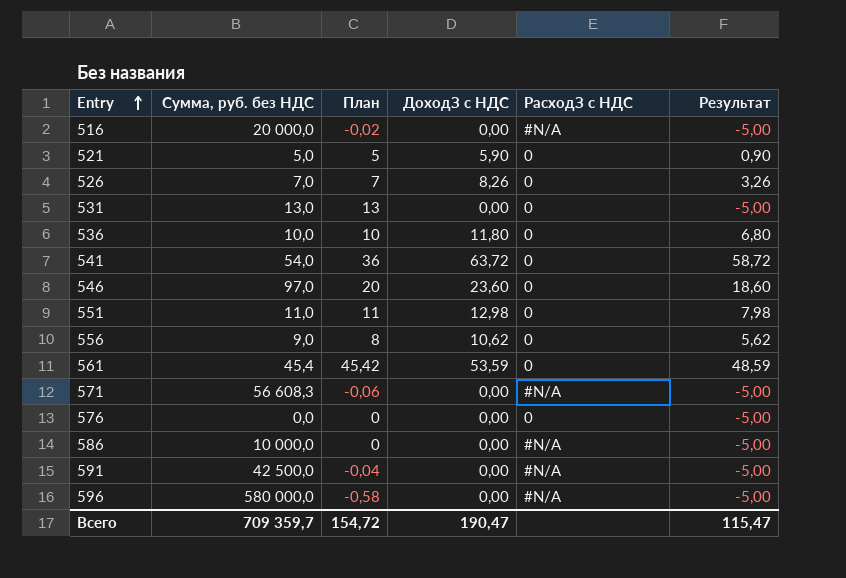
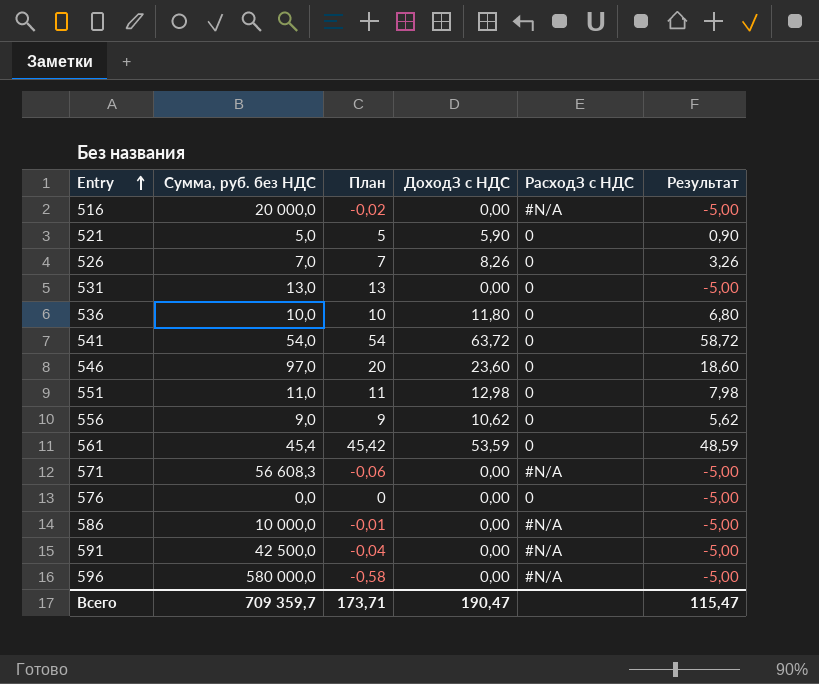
541 | План: 36 -> 54
556 | План: 8 -> 9
586 | План: 0 -> -0,01
Всего | План: 154,72 -> 173,71

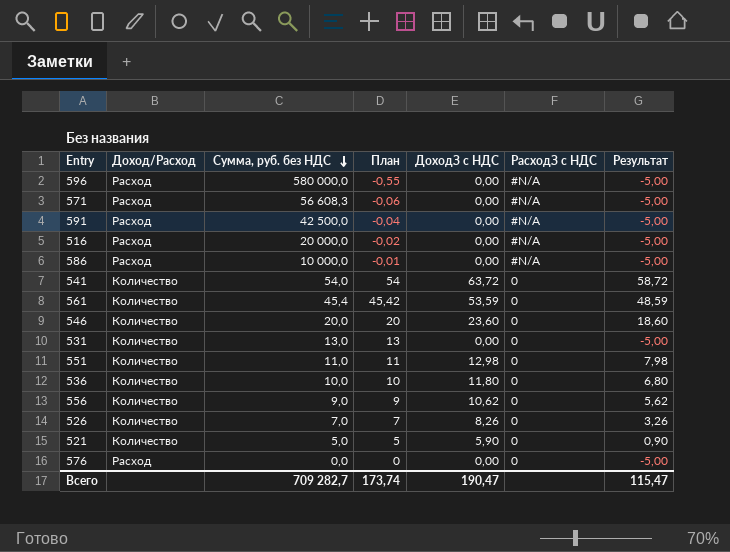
row order: Entry ascending -> Сумма, руб. без НДС descending
column Доход/Расход | position: none -> 2
596 | План: -0,58 -> -0,55
546 | Сумма, руб. без НДС: 97,0 -> 20,0
Всего | Сумма, руб. без НДС: 709 359,7 -> 709 282,7
Всего | План: 173,71 -> 173,74

